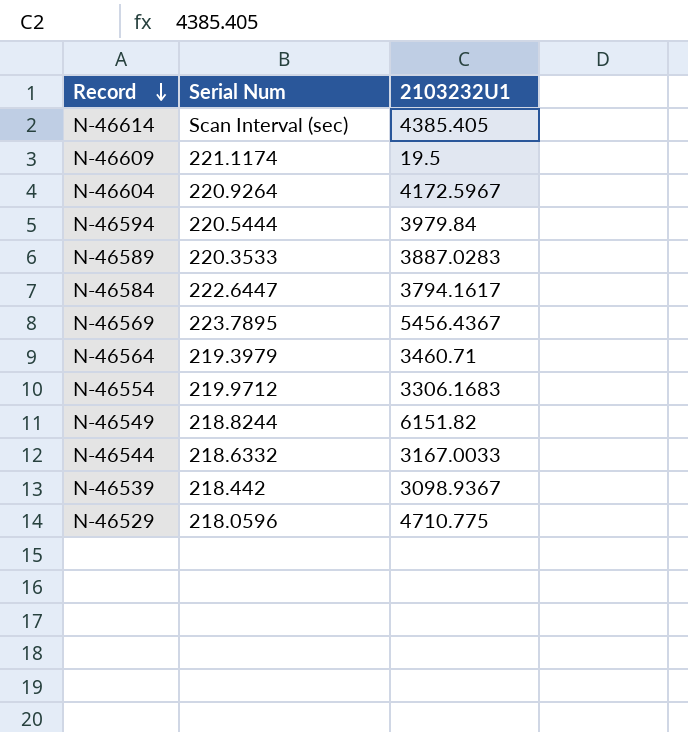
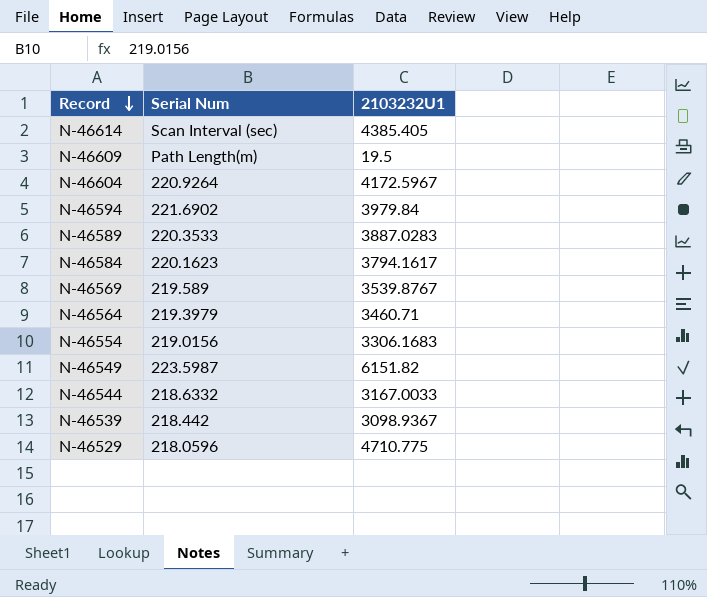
N-46609 | Serial Num: 221.1174 -> Path Length(m)
N-46594 | Serial Num: 220.5444 -> 221.6902
N-46584 | Serial Num: 222.6447 -> 220.1623
N-46569 | Serial Num: 223.7895 -> 219.589
N-46569 | 2103232U1: 5456.4367 -> 3539.8767
N-46554 | Serial Num: 219.9712 -> 219.0156
N-46549 | Serial Num: 218.8244 -> 223.5987

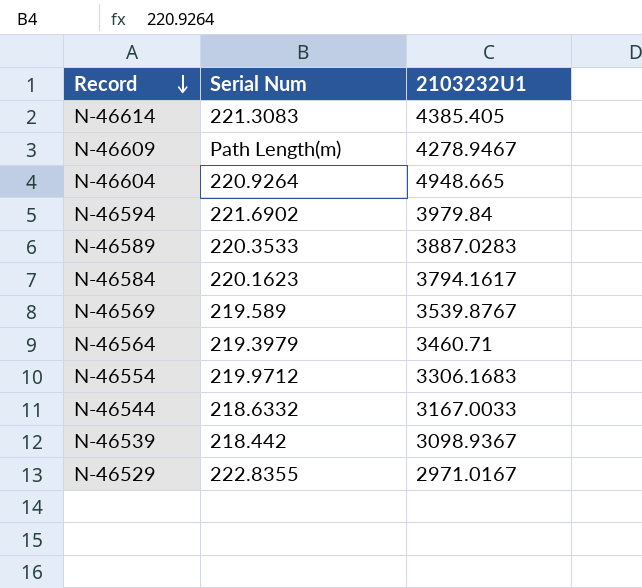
row N-46549: 223.5987 | 6151.82 -> none
N-46614 | Serial Num: Scan Interval (sec) -> 221.3083
N-46609 | 2103232U1: 19.5 -> 4278.9467
N-46604 | 2103232U1: 4172.5967 -> 4948.665
N-46554 | Serial Num: 219.0156 -> 219.9712
N-46529 | Serial Num: 218.0596 -> 222.8355
N-46529 | 2103232U1: 4710.775 -> 2971.0167

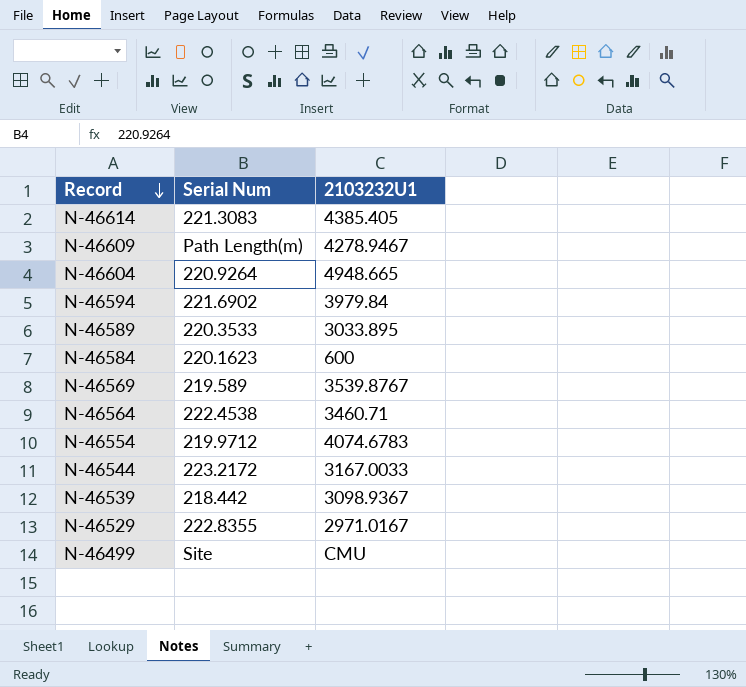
N-46589 | 2103232U1: 3887.0283 -> 3033.895
N-46584 | 2103232U1: 3794.1617 -> 600
N-46564 | Serial Num: 219.3979 -> 222.4538
N-46554 | 2103232U1: 3306.1683 -> 4074.6783
N-46544 | Serial Num: 218.6332 -> 223.2172
row N-46499: none -> Site | CMU

